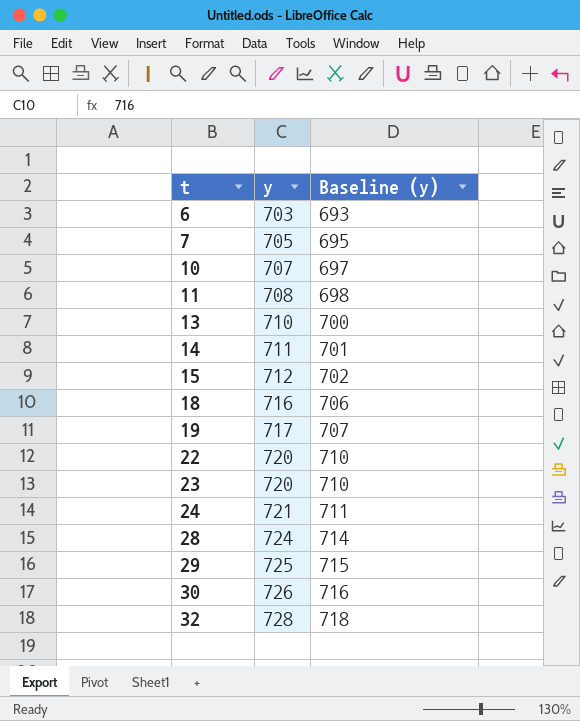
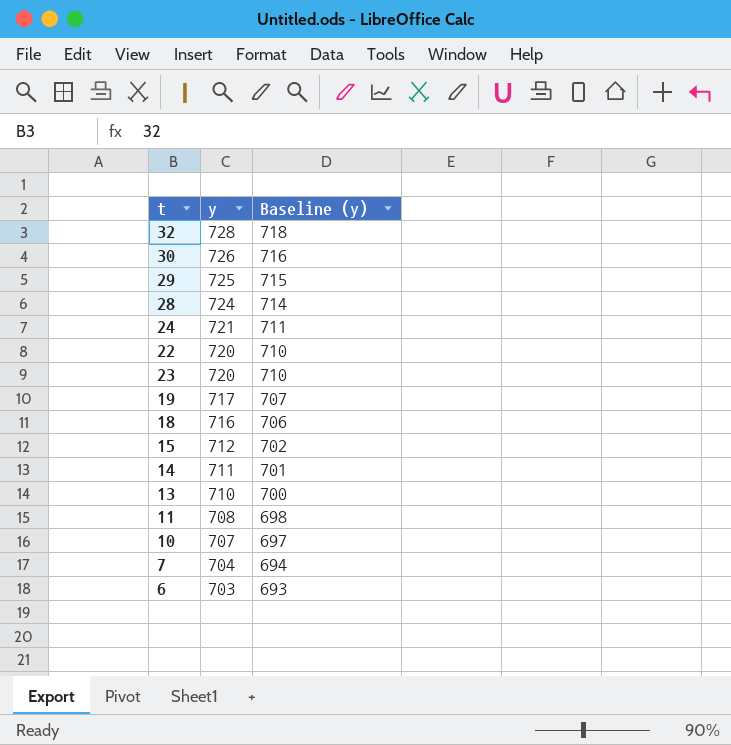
row order: t ascending -> y descending
7 | y: 705 -> 704
7 | Baseline (y): 695 -> 694

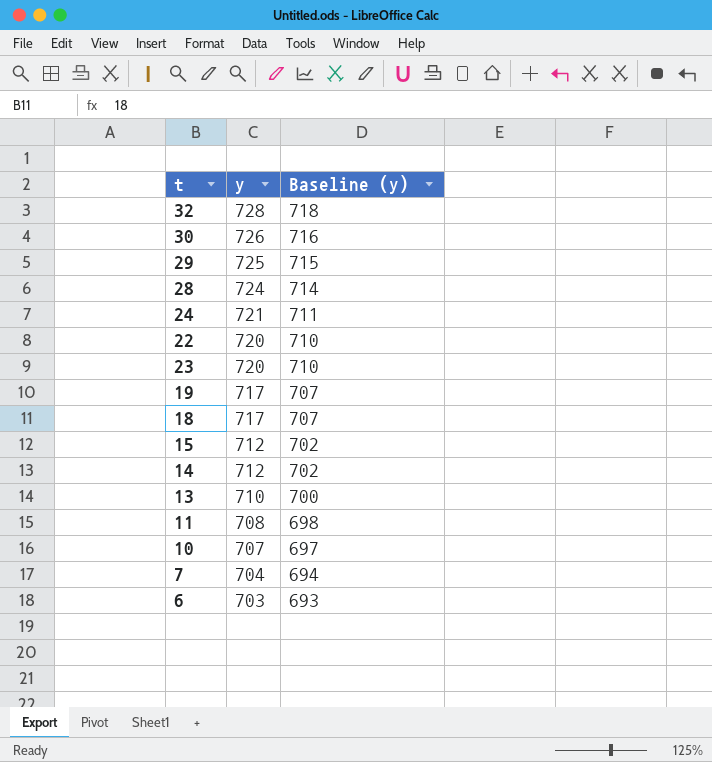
18 | y: 716 -> 717
18 | Baseline (y): 706 -> 707
14 | y: 711 -> 712
14 | Baseline (y): 701 -> 702

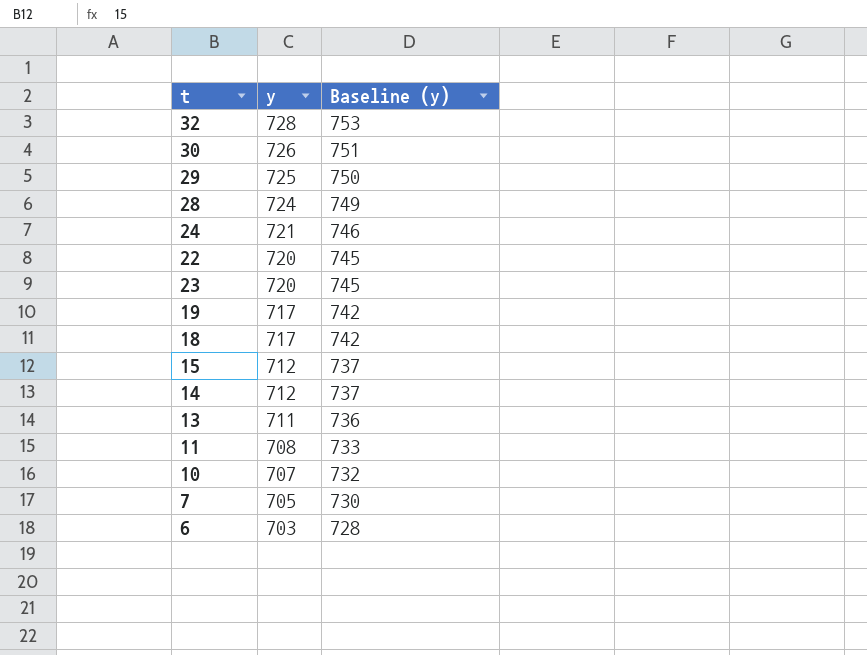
column Baseline (y) | formula: [y] - 10 -> [y] + 25
13 | y: 710 -> 711
7 | y: 704 -> 705

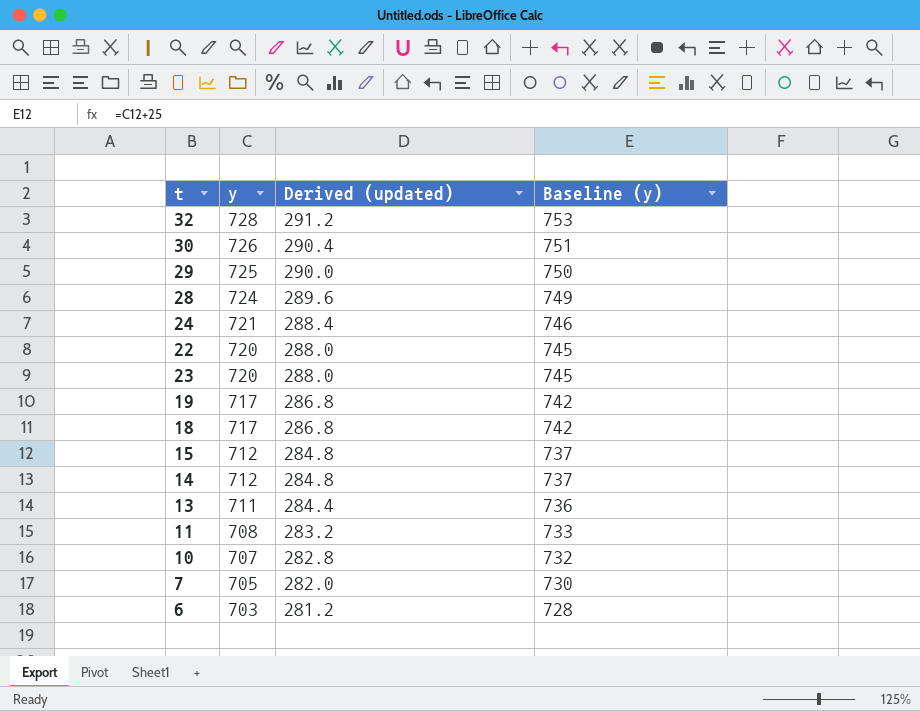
column Derived (updated) | formula: none -> [y] * 0.4

